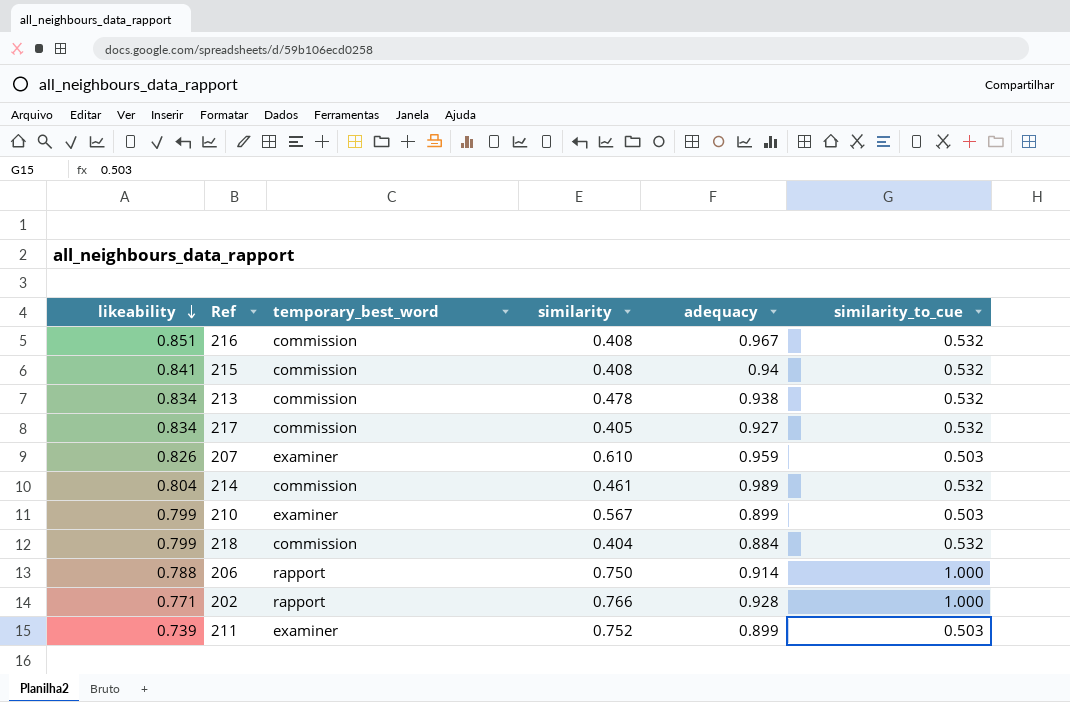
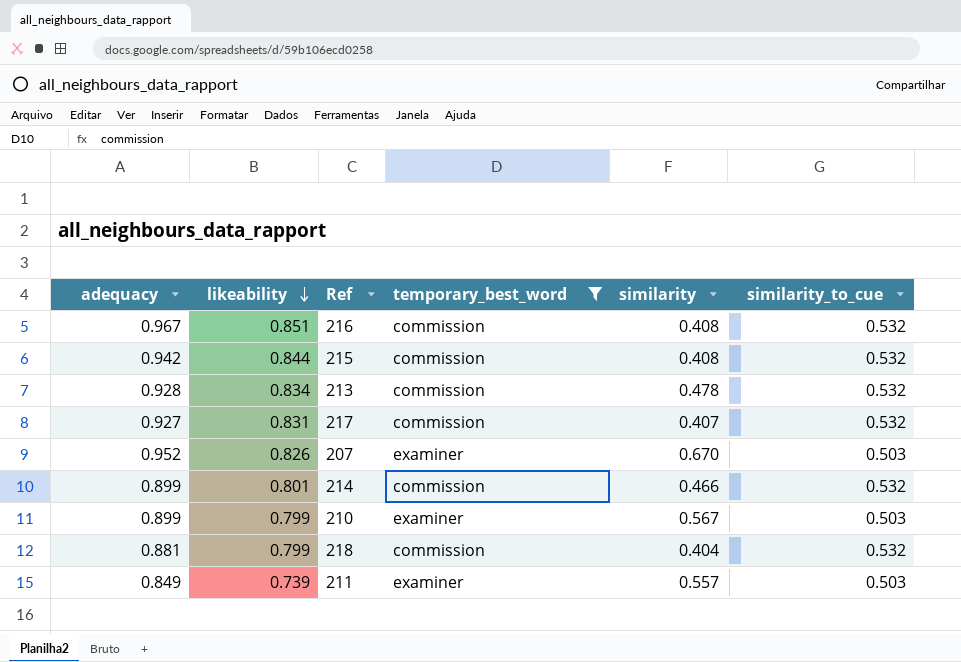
filter: none -> temporary_best_word != rapport
column adequacy | position: 5 -> 1
215 | adequacy: 0.94 -> 0.942
215 | likeability: 0.841 -> 0.844
213 | adequacy: 0.938 -> 0.928
217 | likeability: 0.834 -> 0.831
217 | similarity: 0.405 -> 0.407
207 | adequacy: 0.959 -> 0.952
207 | similarity: 0.610 -> 0.670
214 | adequacy: 0.989 -> 0.899
214 | likeability: 0.804 -> 0.801
214 | similarity: 0.461 -> 0.466
218 | adequacy: 0.884 -> 0.881
211 | adequacy: 0.899 -> 0.849
211 | similarity: 0.752 -> 0.557

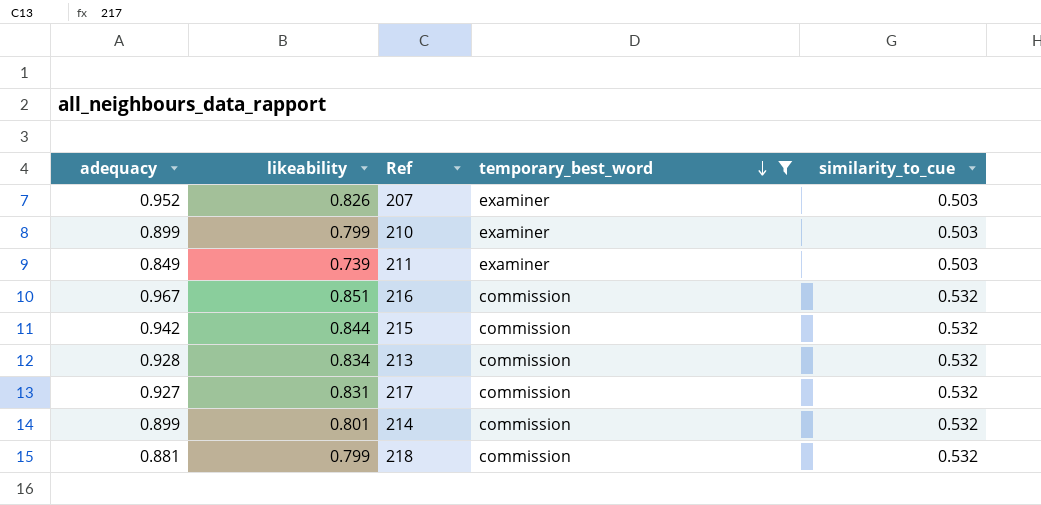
row order: likeability descending -> temporary_best_word descending
column similarity | position: 5 -> none

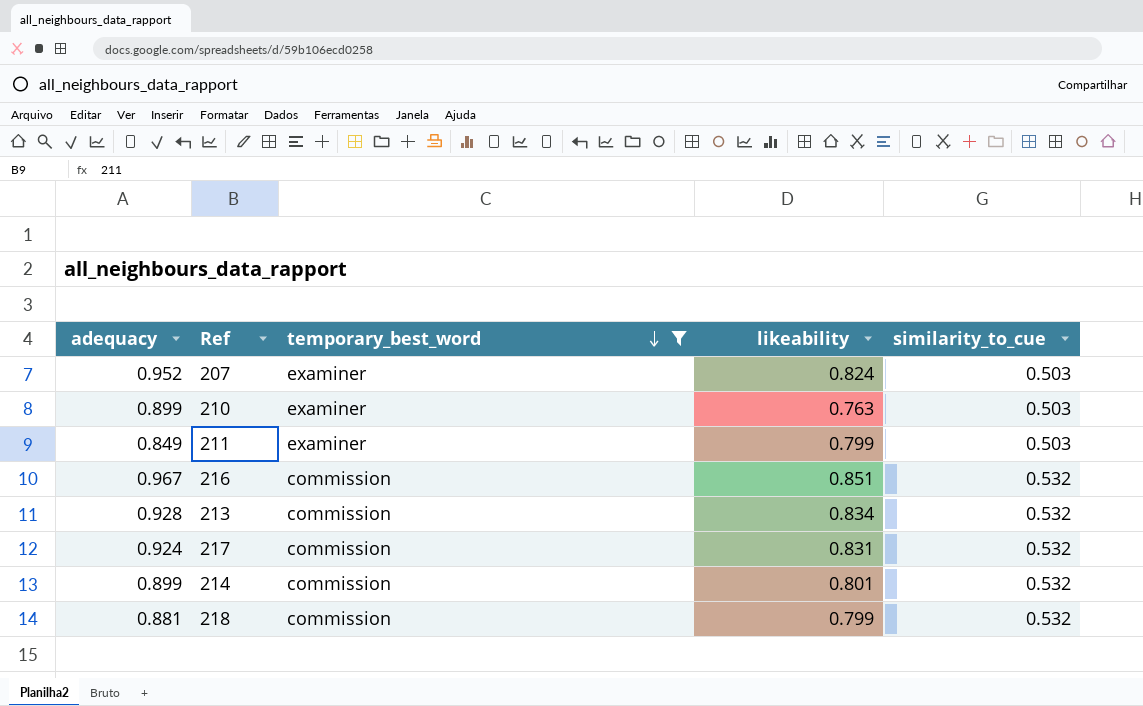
column likeability | position: 2 -> 4
row 215: 0.942 | 0.844 | commission | 0.532 -> none
207 | likeability: 0.826 -> 0.824
210 | likeability: 0.799 -> 0.763
211 | likeability: 0.739 -> 0.799
217 | adequacy: 0.927 -> 0.924

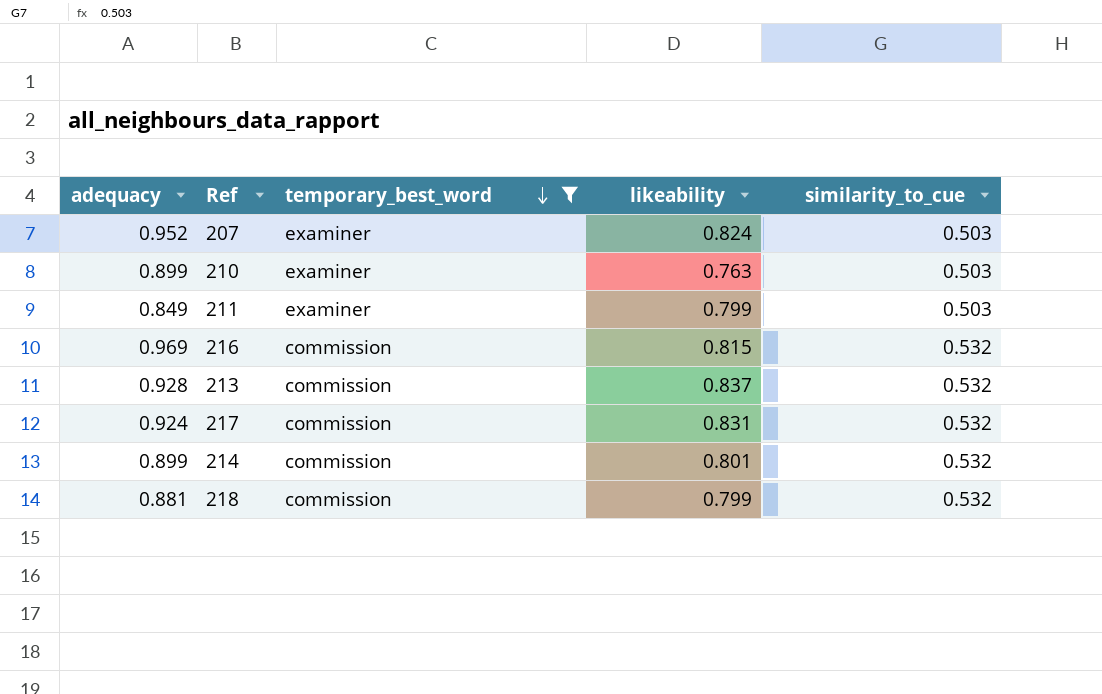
216 | adequacy: 0.967 -> 0.969
216 | likeability: 0.851 -> 0.815
213 | likeability: 0.834 -> 0.837

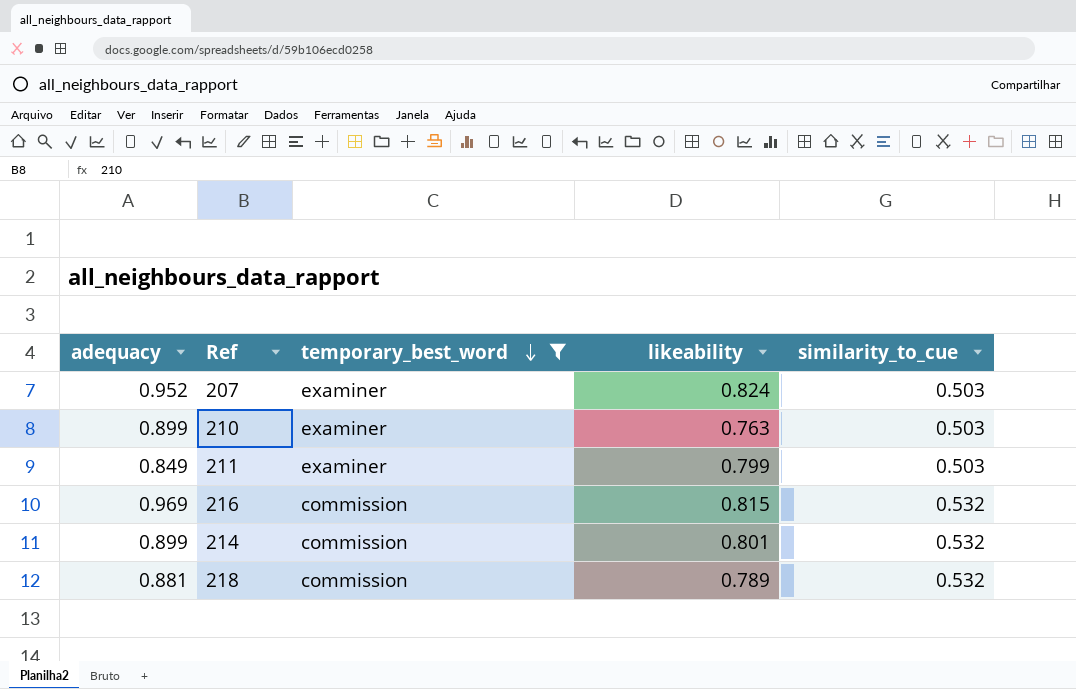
row 213: 0.928 | commission | 0.837 | 0.532 -> none
row 217: 0.924 | commission | 0.831 | 0.532 -> none
218 | likeability: 0.799 -> 0.789

